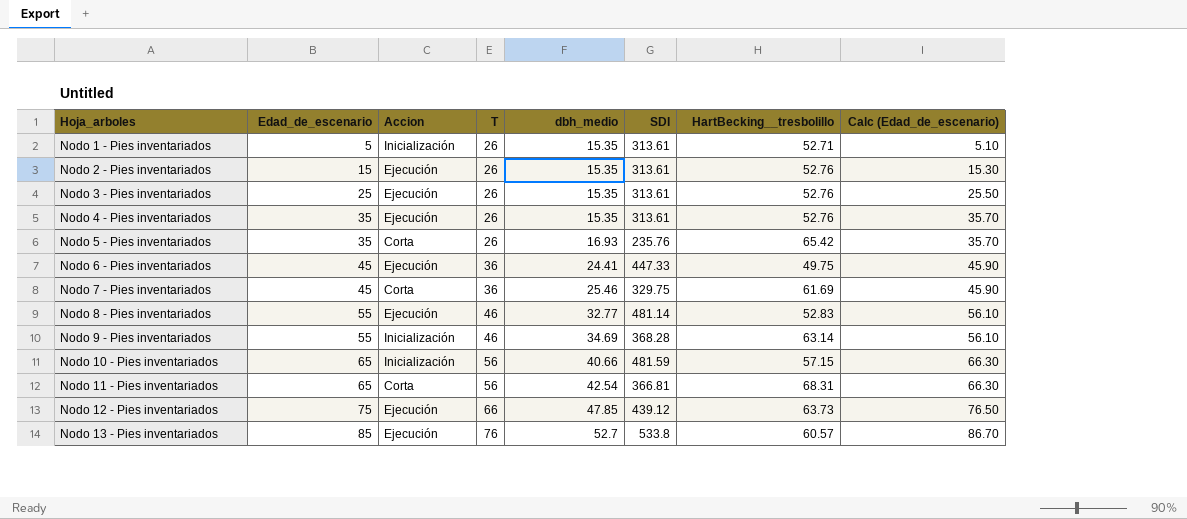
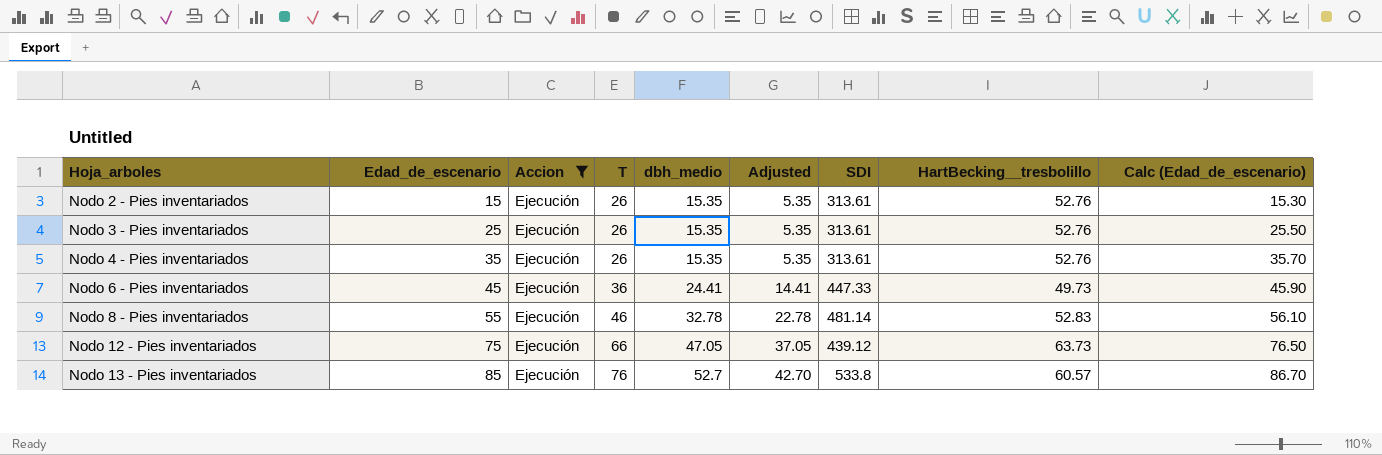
filter: none -> Accion = Ejecución
column Adjusted | formula: none -> [dbh_medio] - 10
Nodo 6 - Pies inventariados | HartBecking__tresbolillo: 49.75 -> 49.73
Nodo 8 - Pies inventariados | dbh_medio: 32.77 -> 32.78
Nodo 12 - Pies inventariados | dbh_medio: 47.85 -> 47.05

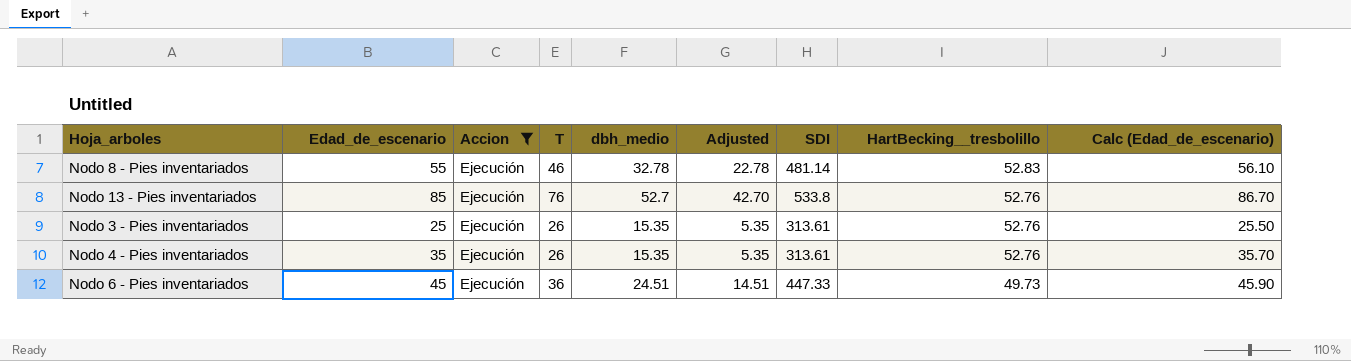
row order: Hoja_arboles ascending -> HartBecking__tresbolillo descending
row Nodo 2 - Pies inventariados: 15 | Ejecución | 26 | 15.35 | 5.35 | 313.61 | 52.76 | 15.30 -> none
row Nodo 12 - Pies inventariados: 75 | Ejecución | 66 | 47.05 | 37.05 | 439.12 | 63.73 | 76.50 -> none
Nodo 13 - Pies inventariados | HartBecking__tresbolillo: 60.57 -> 52.76
Nodo 6 - Pies inventariados | dbh_medio: 24.41 -> 24.51
Nodo 6 - Pies inventariados | Adjusted: 14.41 -> 14.51

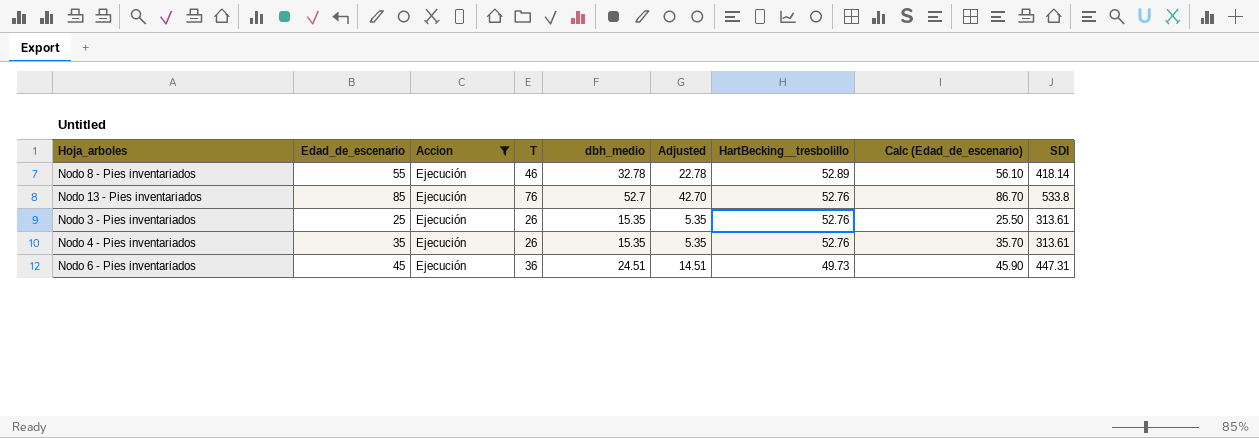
column SDI | position: 7 -> 9
Nodo 8 - Pies inventariados | HartBecking__tresbolillo: 52.83 -> 52.89
Nodo 8 - Pies inventariados | SDI: 481.14 -> 418.14
Nodo 6 - Pies inventariados | SDI: 447.33 -> 447.31

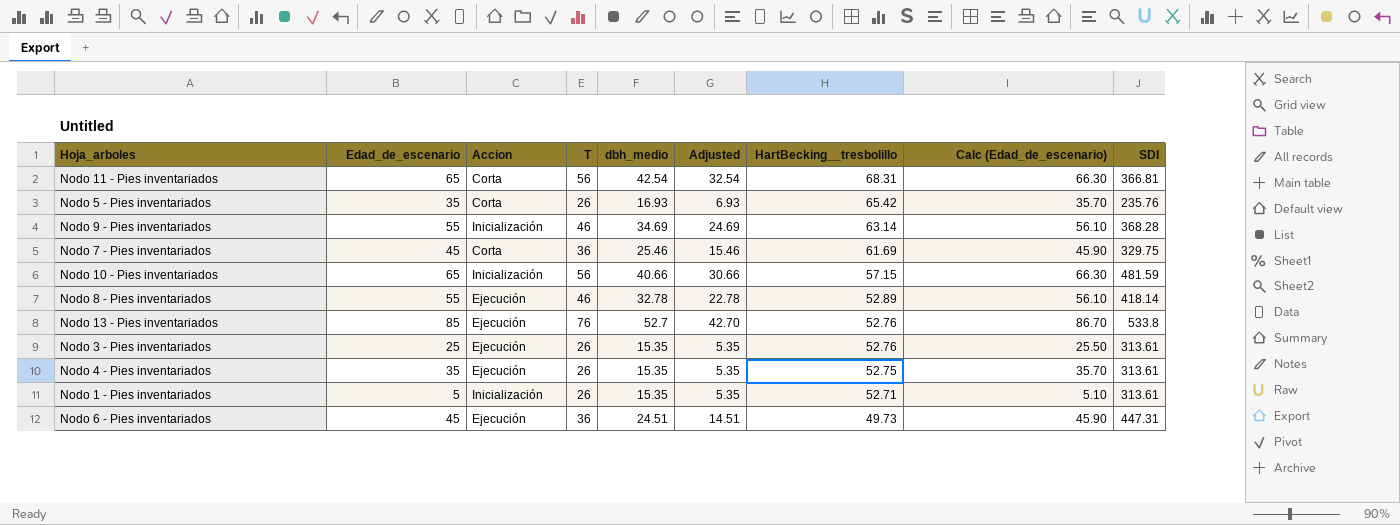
filter: Accion = Ejecución -> none
Nodo 4 - Pies inventariados | HartBecking__tresbolillo: 52.76 -> 52.75

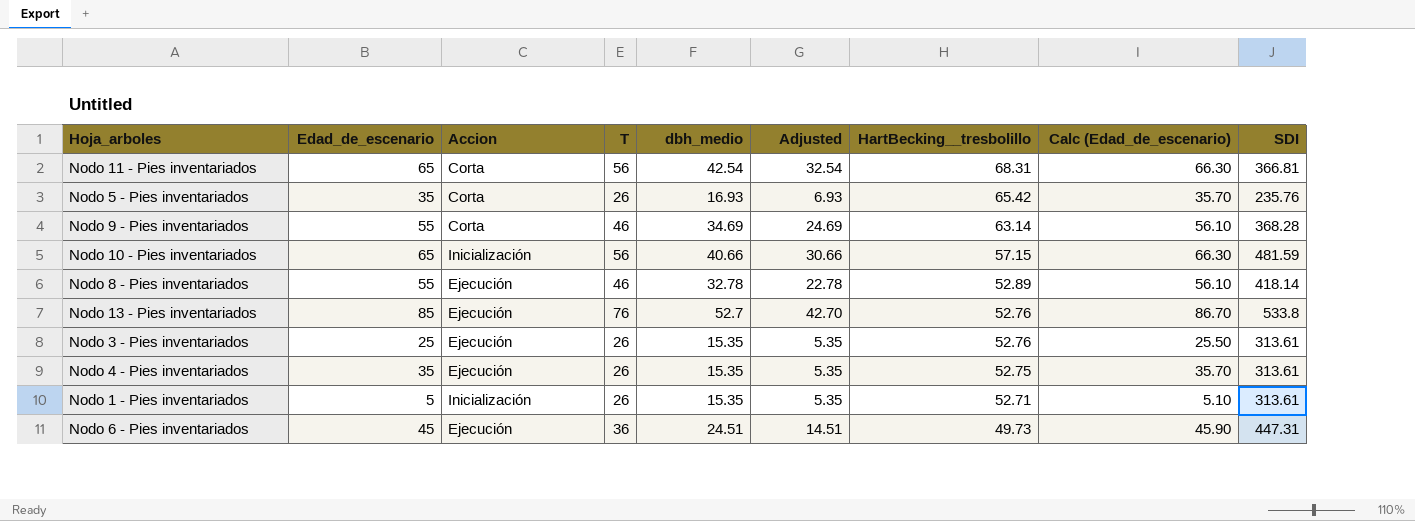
row Nodo 7 - Pies inventariados: 45 | Corta | 36 | 25.46 | 15.46 | 61.69 | 45.90 | 329.75 -> none
Nodo 9 - Pies inventariados | Accion: Inicialización -> Corta

